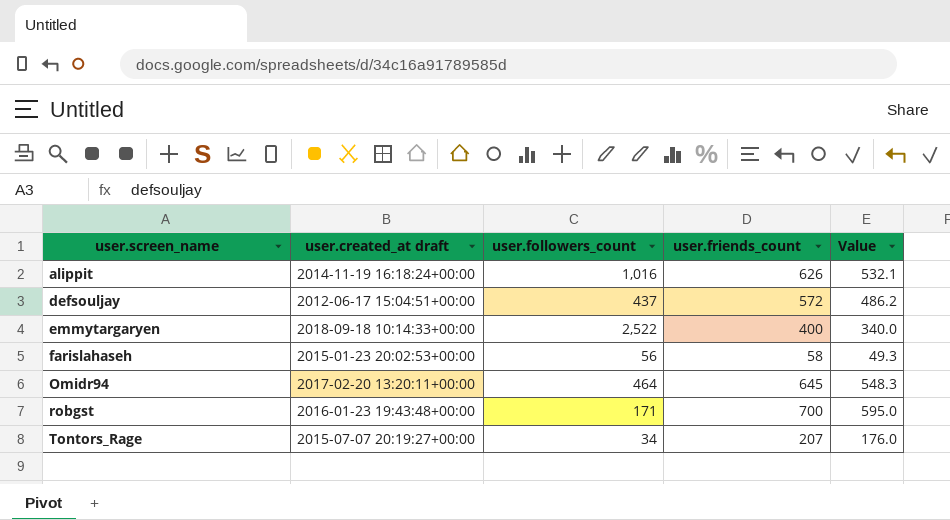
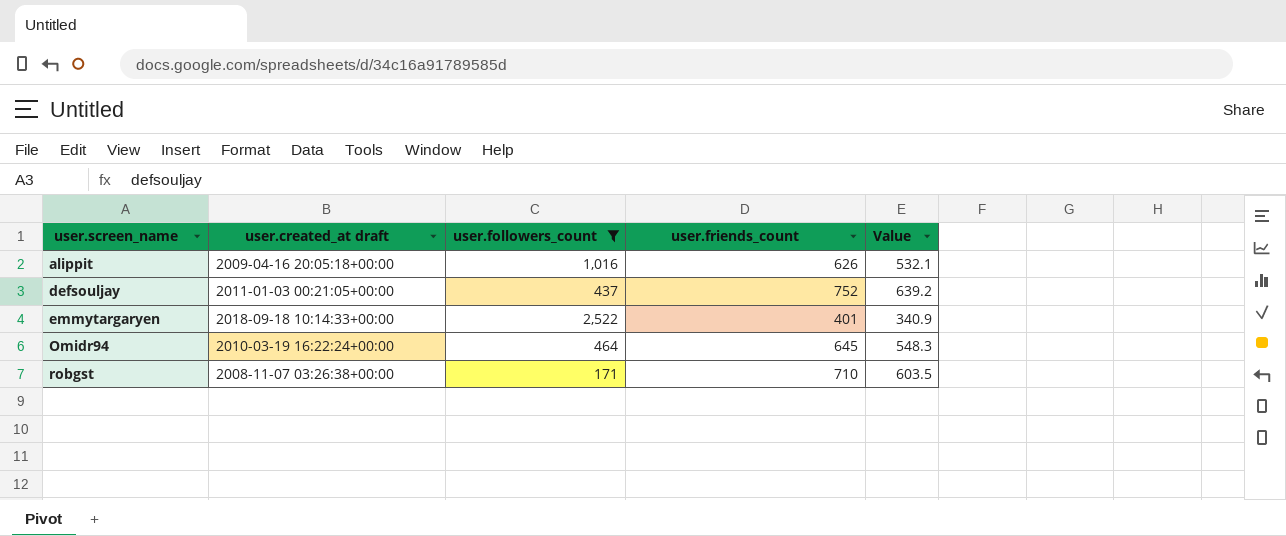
filter: none -> user.followers_count >= 171
alippit | user.created_at draft: 2014-11-19 16:18:24+00:00 -> 2009-04-16 20:05:18+00:00
defsouljay | user.created_at draft: 2012-06-17 15:04:51+00:00 -> 2011-01-03 00:21:05+00:00
defsouljay | user.friends_count: 572 -> 752
defsouljay | Value: 486.2 -> 639.2
emmytargaryen | user.friends_count: 400 -> 401
emmytargaryen | Value: 340.0 -> 340.9
Omidr94 | user.created_at draft: 2017-02-20 13:20:11+00:00 -> 2010-03-19 16:22:24+00:00
robgst | user.created_at draft: 2016-01-23 19:43:48+00:00 -> 2008-11-07 03:26:38+00:00
robgst | user.friends_count: 700 -> 710
robgst | Value: 595.0 -> 603.5

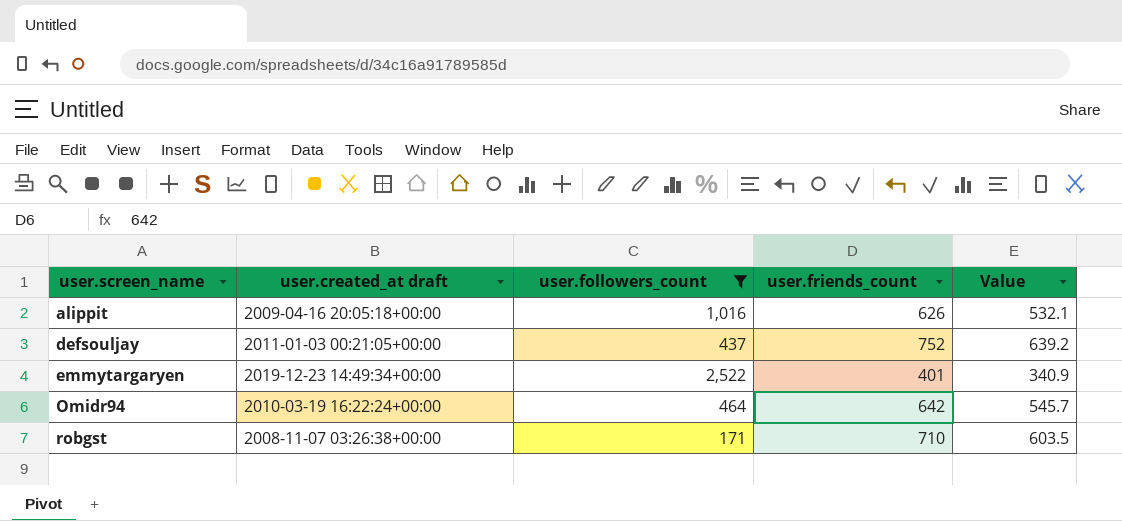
emmytargaryen | user.created_at draft: 2018-09-18 10:14:33+00:00 -> 2019-12-23 14:49:34+00:00
Omidr94 | user.friends_count: 645 -> 642
Omidr94 | Value: 548.3 -> 545.7

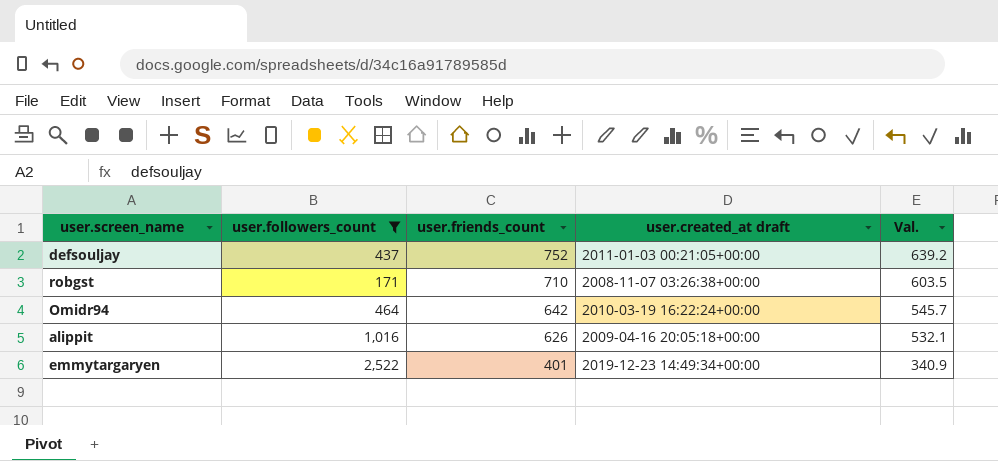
row order: user.screen_name ascending -> user.friends_count descending
column user.created_at draft | position: 2 -> 4
column name: Value -> Val.

